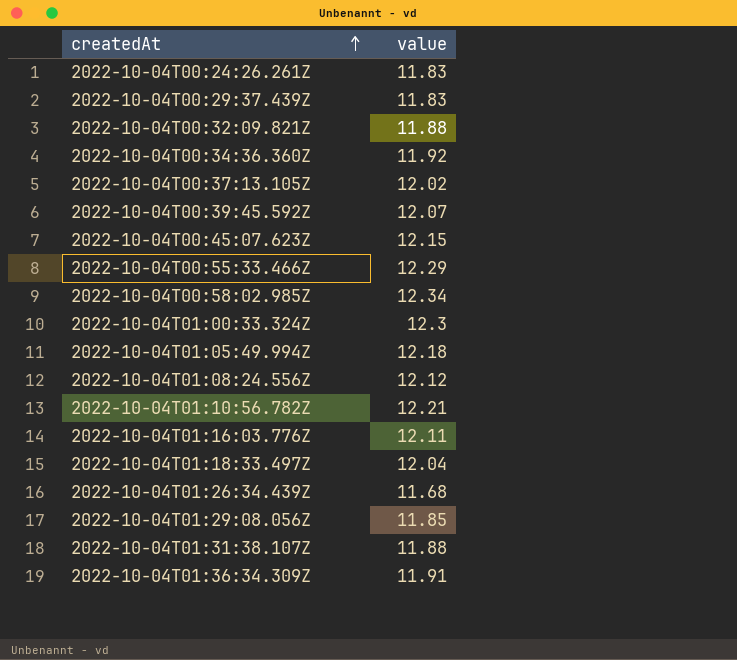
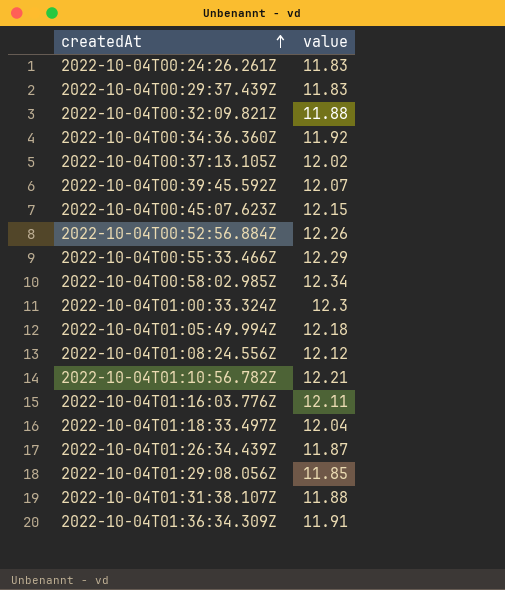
row 2022-10-04T00:52:56.884Z: none -> 12.26
2022-10-04T01:26:34.439Z | value: 11.68 -> 11.87

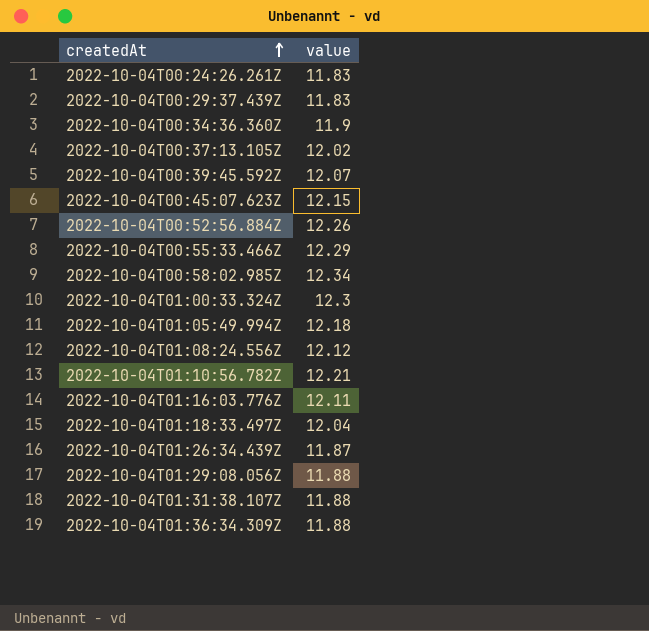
row 2022-10-04T00:32:09.821Z: 11.88 -> none
2022-10-04T00:34:36.360Z | value: 11.92 -> 11.9
2022-10-04T01:29:08.056Z | value: 11.85 -> 11.88
2022-10-04T01:36:34.309Z | value: 11.91 -> 11.88

